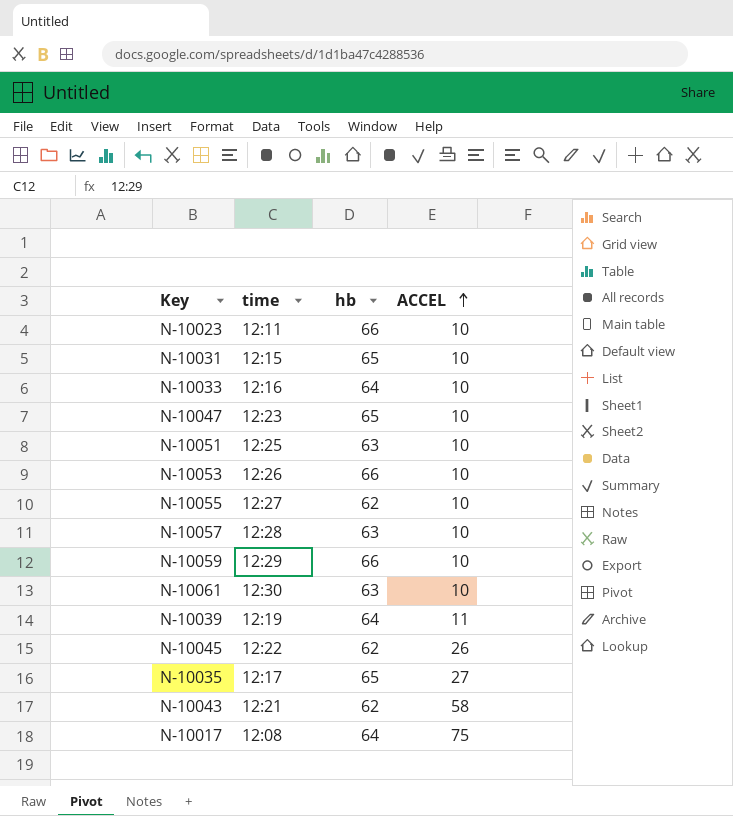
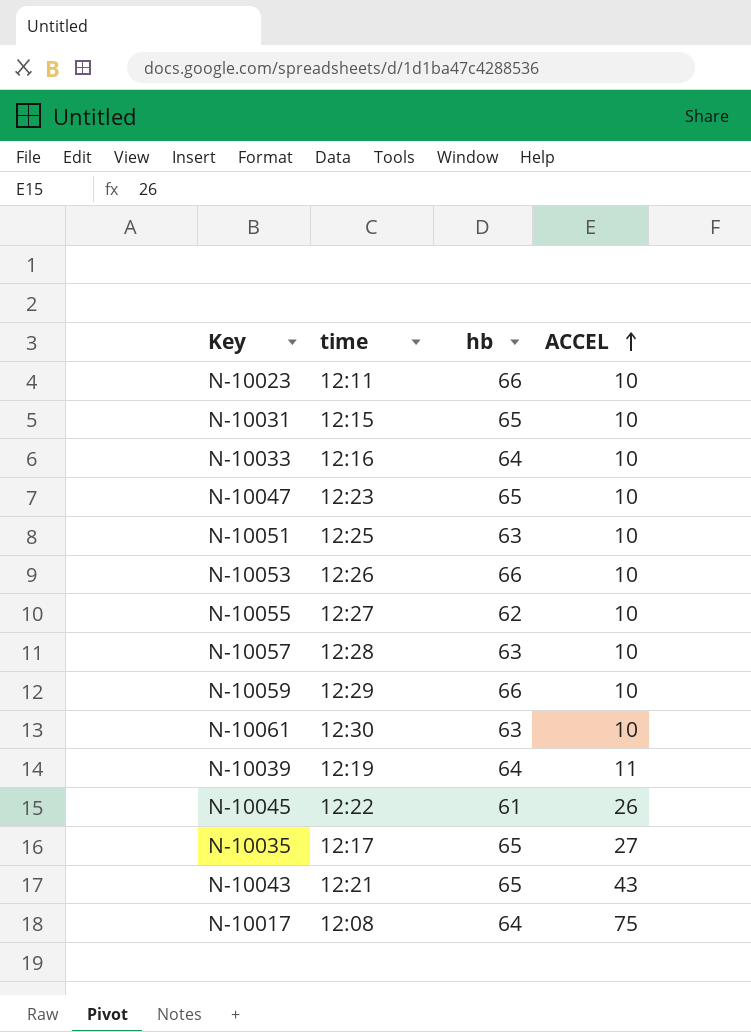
N-10045 | hb: 62 -> 61
N-10043 | hb: 62 -> 65
N-10043 | ACCEL: 58 -> 43

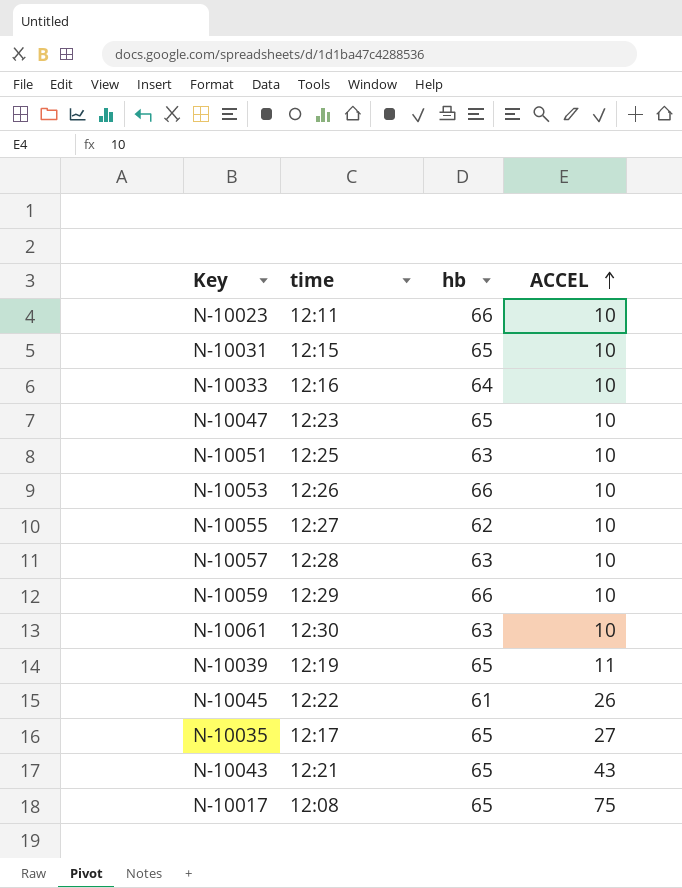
N-10039 | hb: 64 -> 65
N-10017 | hb: 64 -> 65

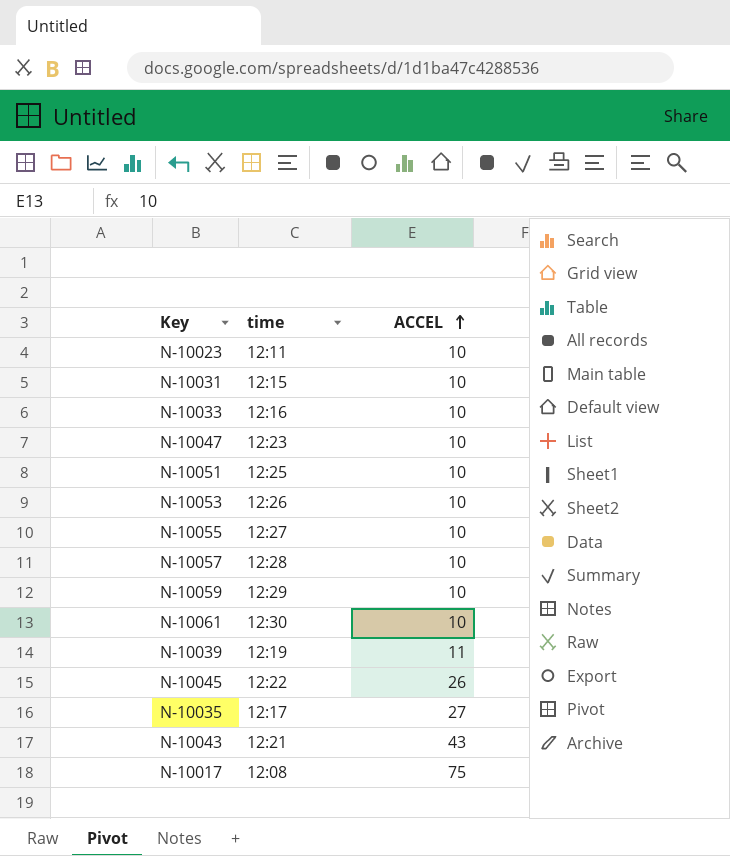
column hb | position: 3 -> none

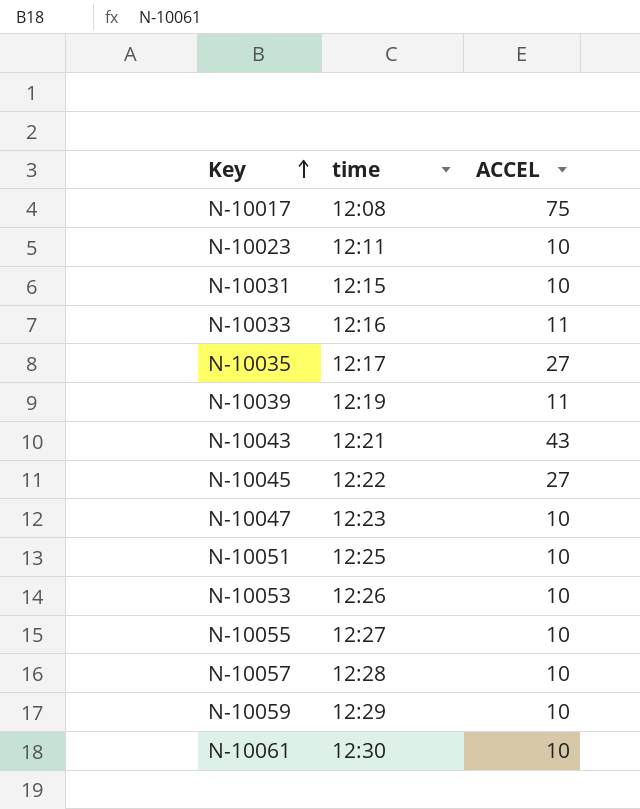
row order: ACCEL ascending -> Key ascending
N-10033 | ACCEL: 10 -> 11
N-10045 | ACCEL: 26 -> 27

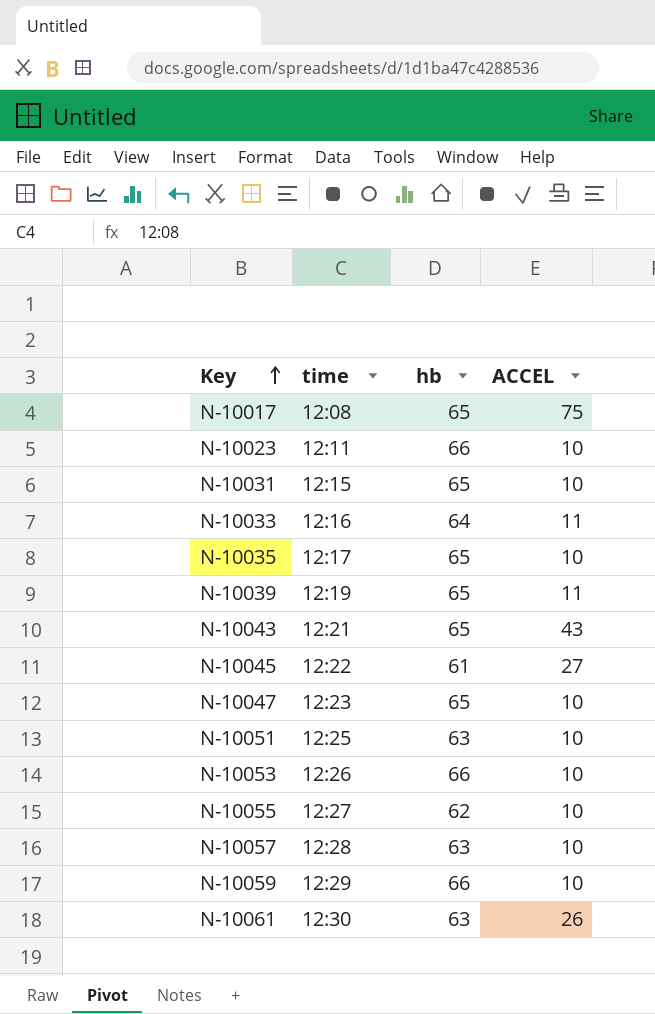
column hb | position: none -> 3
N-10035 | ACCEL: 27 -> 10
N-10061 | ACCEL: 10 -> 26

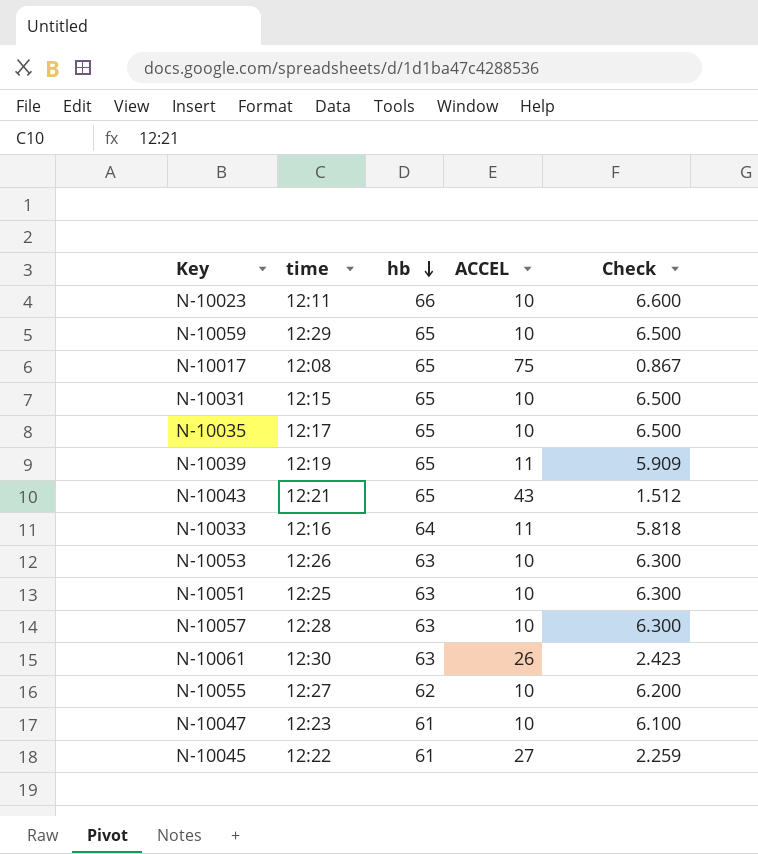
row order: Key ascending -> hb descending
column Check | formula: none -> [hb] / [ACCEL]
N-10059 | hb: 66 -> 65
N-10053 | hb: 66 -> 63
N-10047 | hb: 65 -> 61

